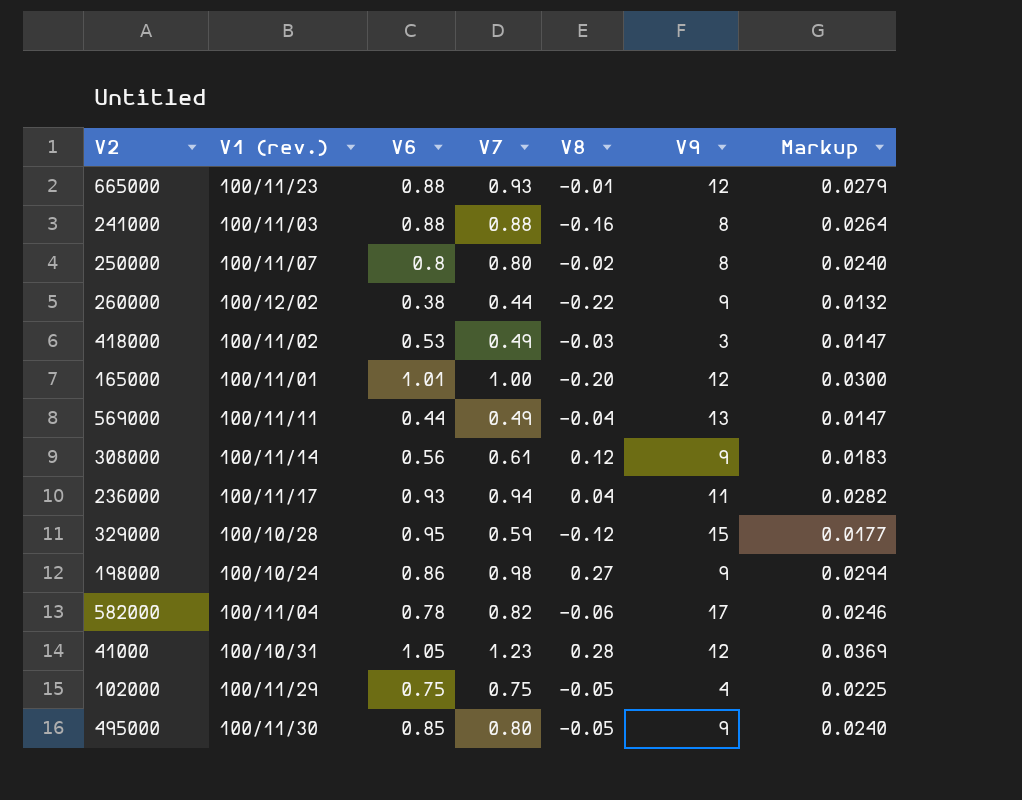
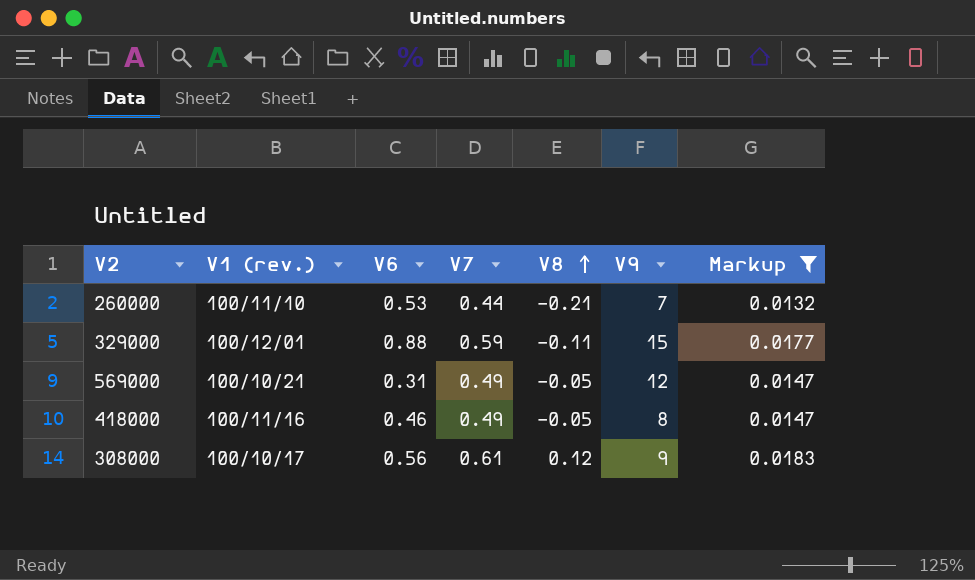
filter: none -> Markup <= 0.0183
row order: none -> V8 ascending
260000 | V1 (rev.): 100/12/02 -> 100/11/10
260000 | V6: 0.38 -> 0.53
260000 | V8: -0.22 -> -0.21
260000 | V9: 9 -> 7
329000 | V1 (rev.): 100/10/28 -> 100/12/01
329000 | V6: 0.95 -> 0.88
329000 | V8: -0.12 -> -0.11
569000 | V1 (rev.): 100/11/11 -> 100/10/21
569000 | V6: 0.44 -> 0.31
569000 | V8: -0.04 -> -0.05
569000 | V9: 13 -> 12
418000 | V1 (rev.): 100/11/02 -> 100/11/16
418000 | V6: 0.53 -> 0.46
418000 | V8: -0.03 -> -0.05
418000 | V9: 3 -> 8
308000 | V1 (rev.): 100/11/14 -> 100/10/17

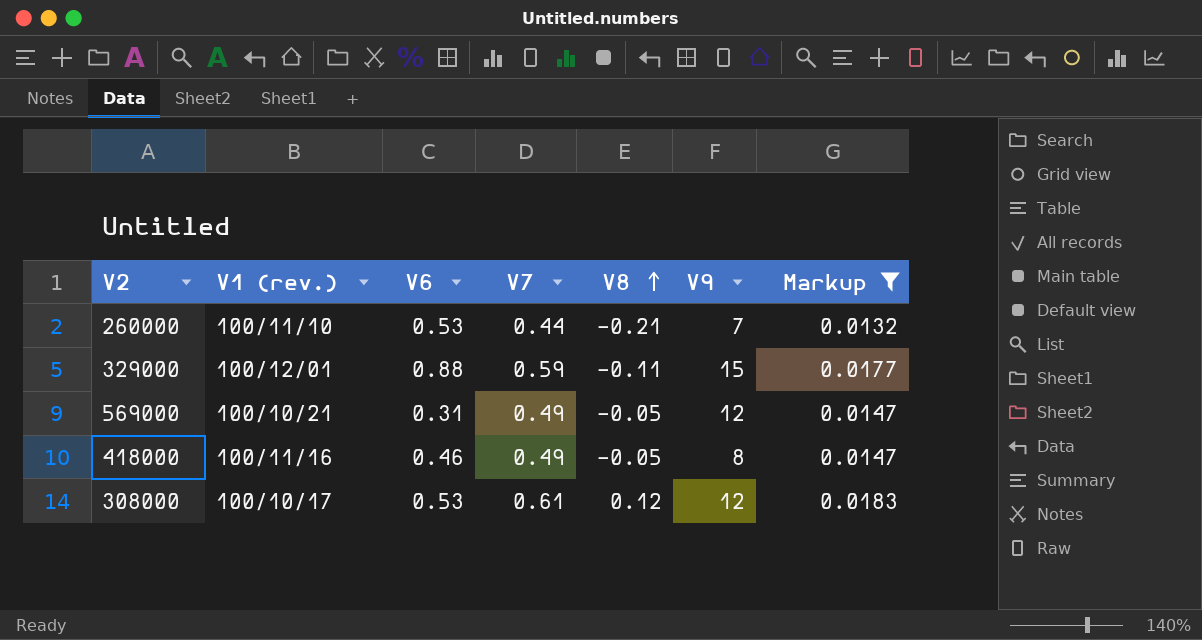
308000 | V6: 0.56 -> 0.53
308000 | V9: 9 -> 12

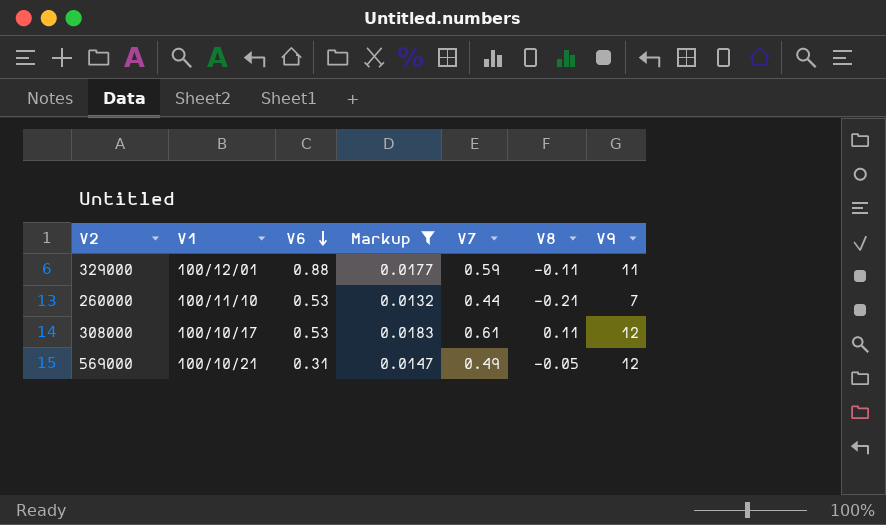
row order: V8 ascending -> V6 descending
column name: V1 (rev.) -> V1
column Markup | position: 7 -> 4
row 418000: 100/11/16 | 0.46 | 0.49 | -0.05 | 8 | 0.0147 -> none
329000 | V9: 15 -> 11
308000 | V8: 0.12 -> 0.11

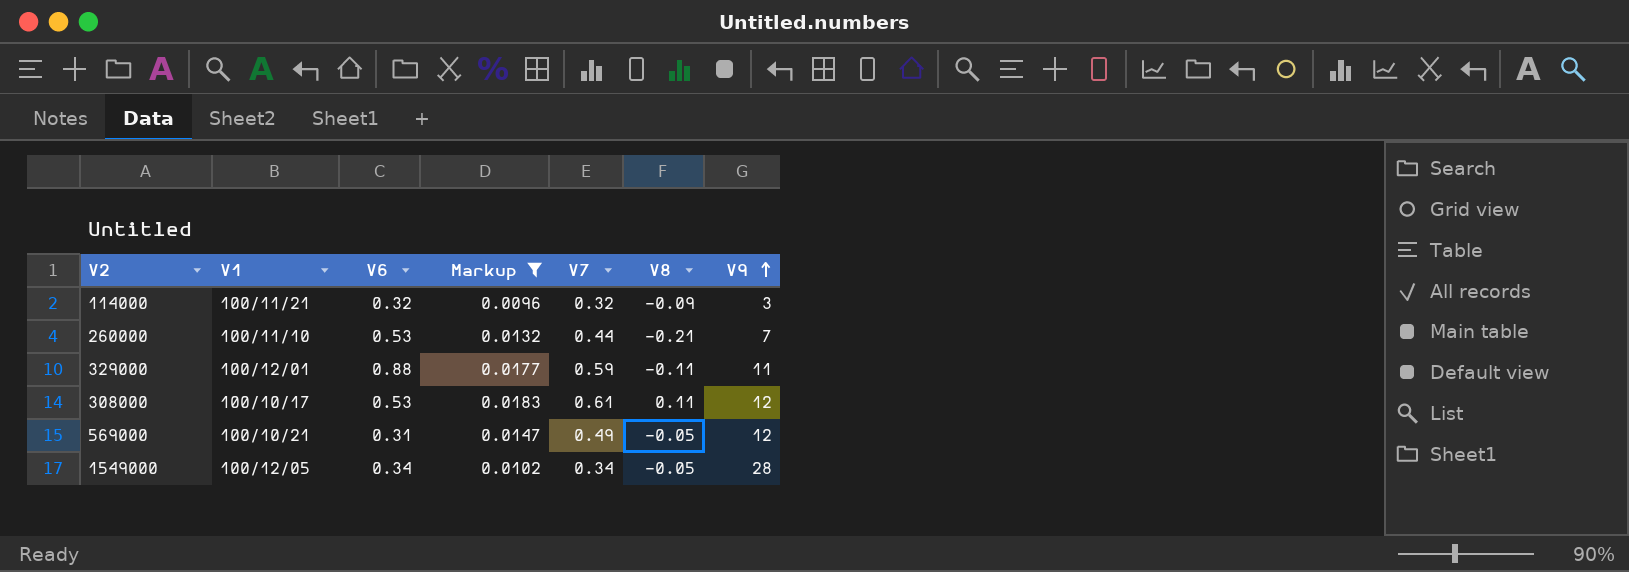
row order: V6 descending -> V9 ascending
row 114000: none -> 100/11/21 | 0.32 | 0.0096 | 0.32 | -0.09 | 3
row 1549000: none -> 100/12/05 | 0.34 | 0.0102 | 0.34 | -0.05 | 28

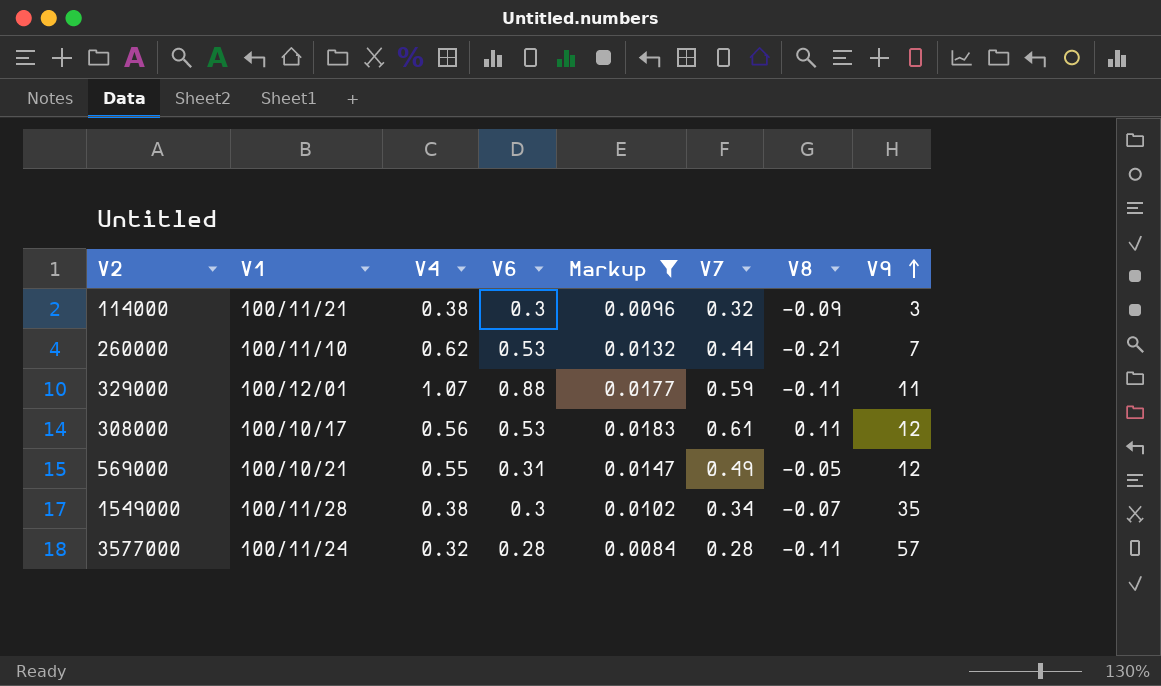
column V4 | position: none -> 3
114000 | V6: 0.32 -> 0.3
1549000 | V1: 100/12/05 -> 100/11/28
1549000 | V6: 0.34 -> 0.3
1549000 | V8: -0.05 -> -0.07
1549000 | V9: 28 -> 35
row 3577000: none -> 100/11/24 | 0.32 | 0.28 | 0.0084 | 0.28 | -0.11 | 57

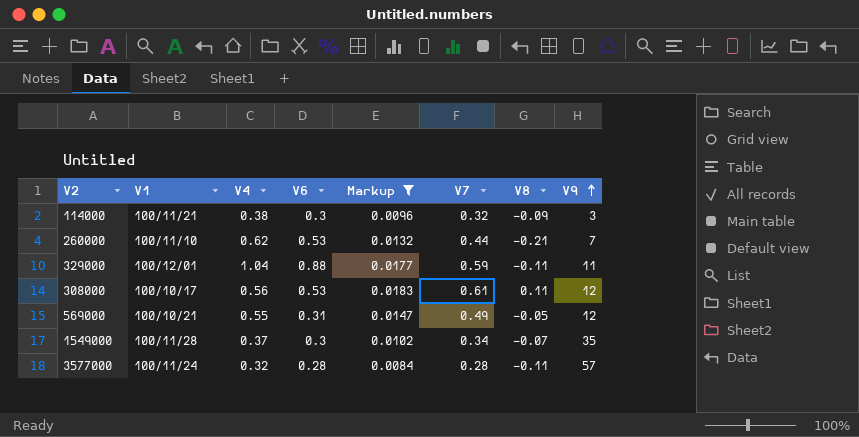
329000 | V4: 1.07 -> 1.04
1549000 | V4: 0.38 -> 0.37

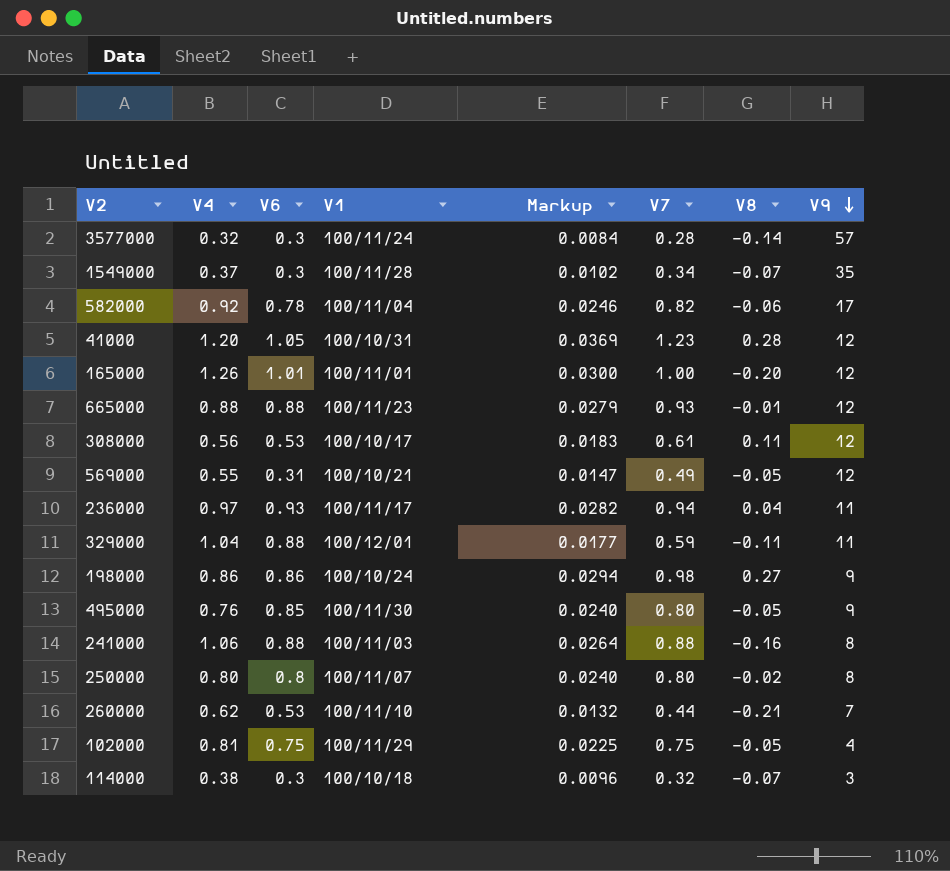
filter: Markup <= 0.0183 -> none
row order: V9 ascending -> V9 descending
column V1 | position: 2 -> 4
3577000 | V6: 0.28 -> 0.3
3577000 | V8: -0.11 -> -0.14
114000 | V1: 100/11/21 -> 100/10/18
114000 | V8: -0.09 -> -0.07

